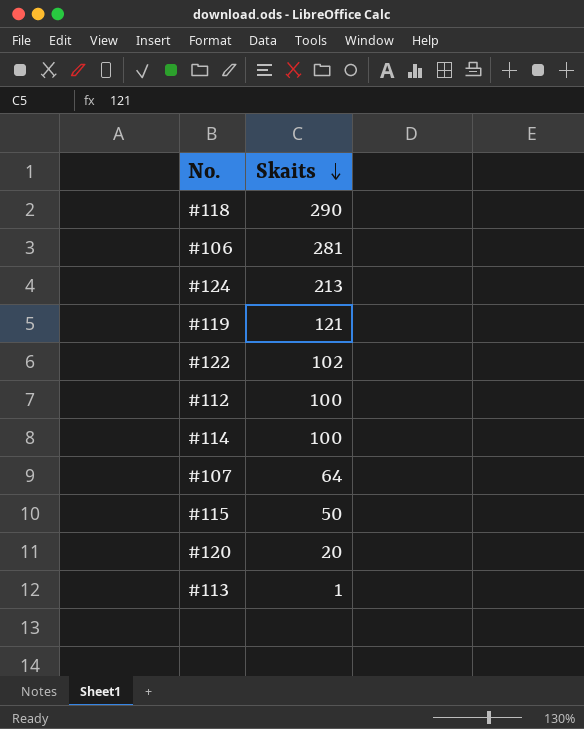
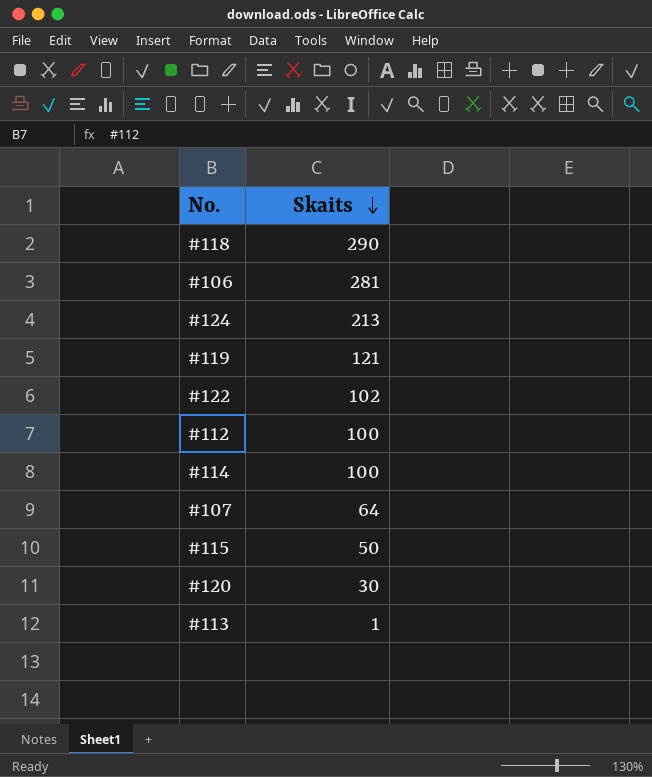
#120 | Skaits: 20 -> 30

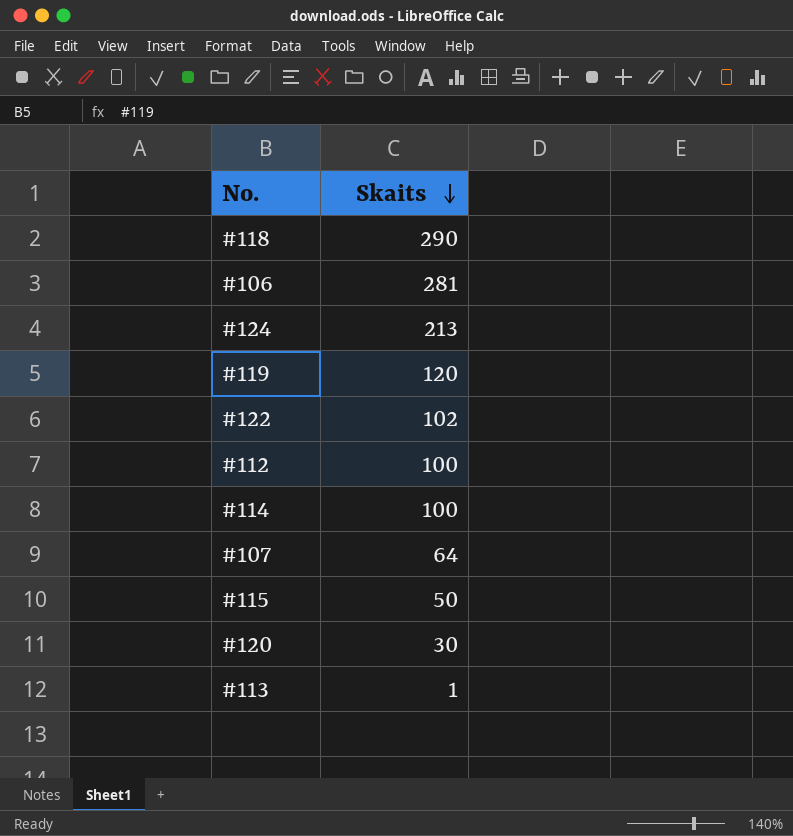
#119 | Skaits: 121 -> 120

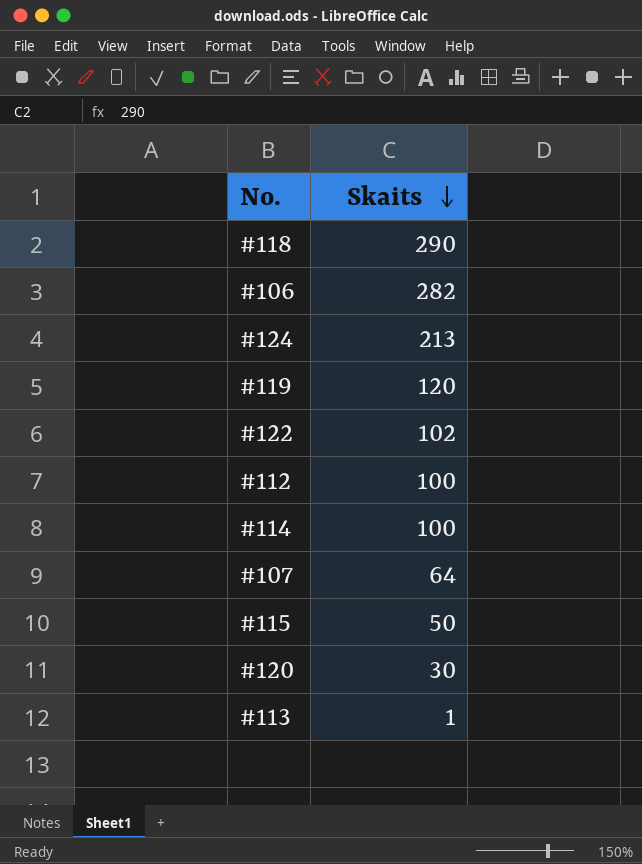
#106 | Skaits: 281 -> 282

